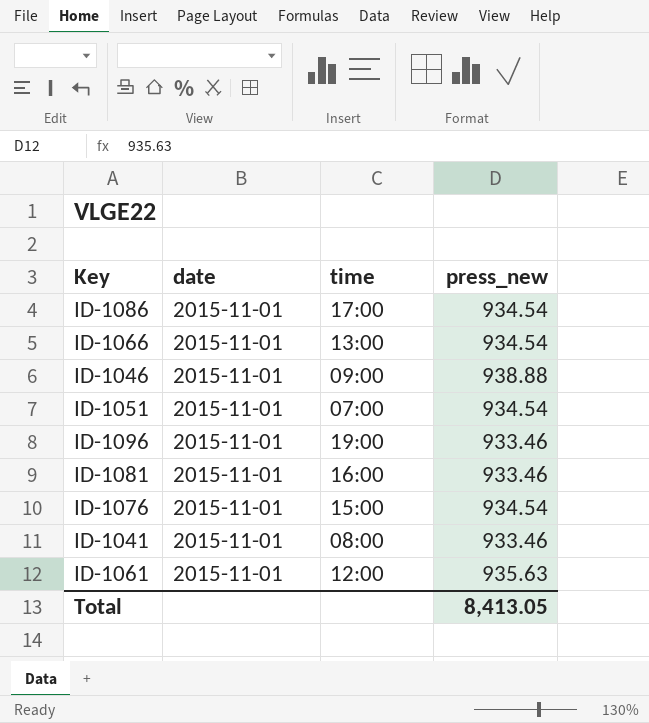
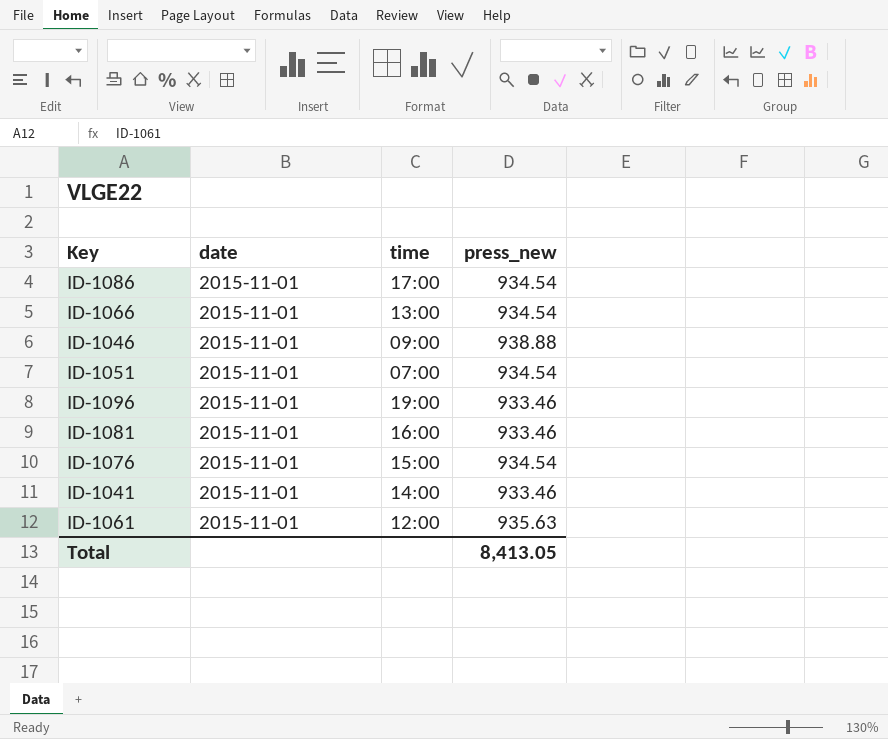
ID-1041 | time: 08:00 -> 14:00

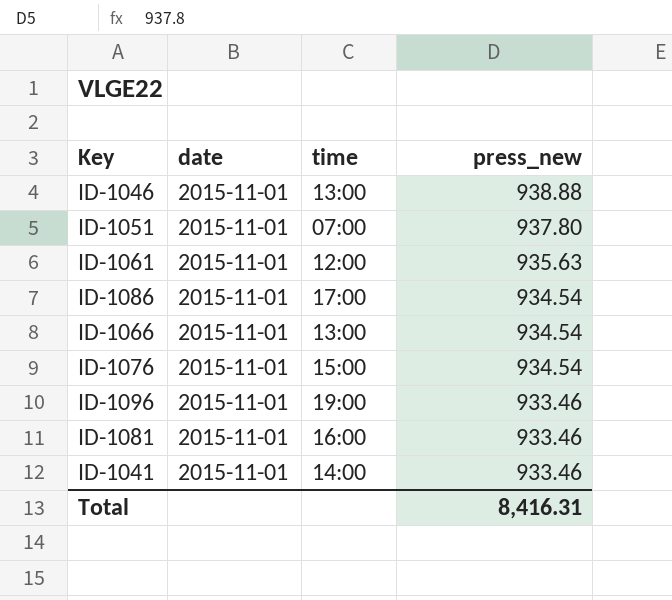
row order: none -> press_new descending
ID-1046 | time: 09:00 -> 13:00
ID-1051 | press_new: 934.54 -> 937.80
Total | press_new: 8,413.05 -> 8,416.31

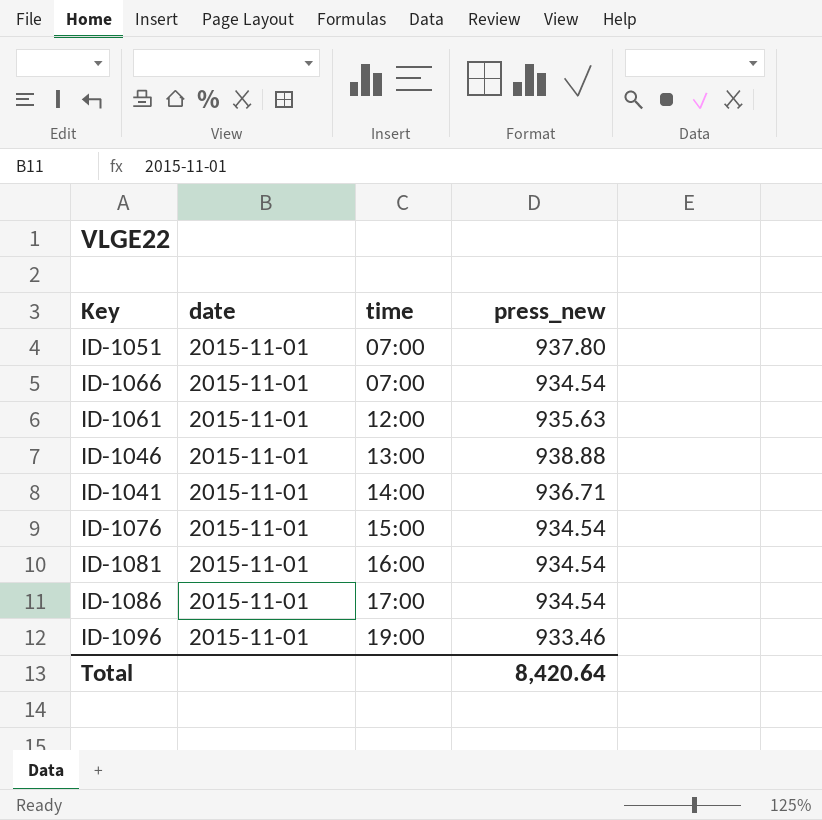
row order: press_new descending -> time ascending
ID-1066 | time: 13:00 -> 07:00
ID-1041 | press_new: 933.46 -> 936.71
ID-1081 | press_new: 933.46 -> 934.54
Total | press_new: 8,416.31 -> 8,420.64

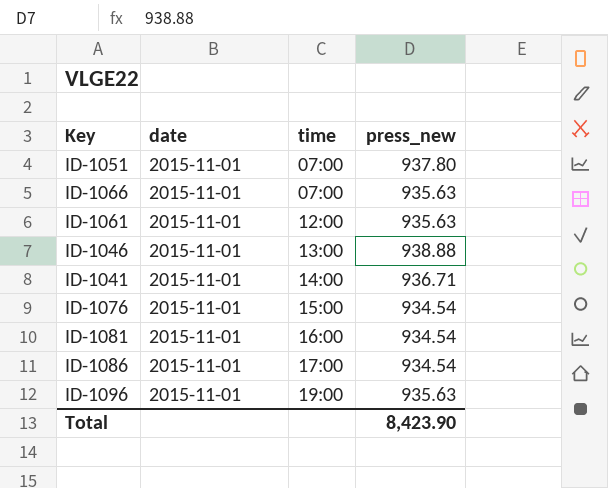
ID-1066 | press_new: 934.54 -> 935.63
ID-1096 | press_new: 933.46 -> 935.63
Total | press_new: 8,420.64 -> 8,423.90

